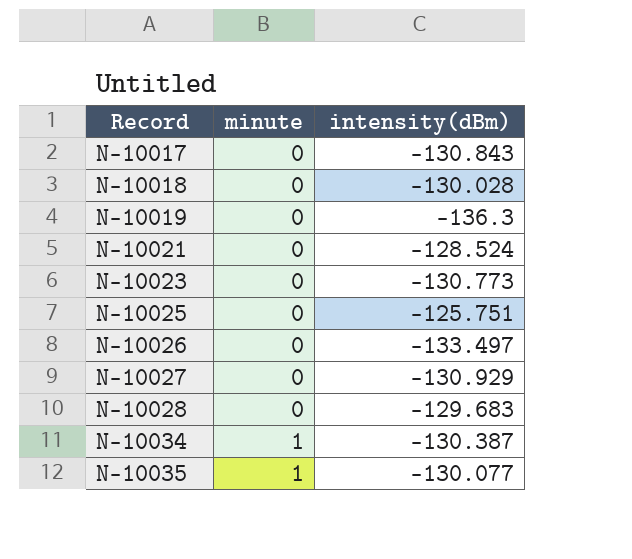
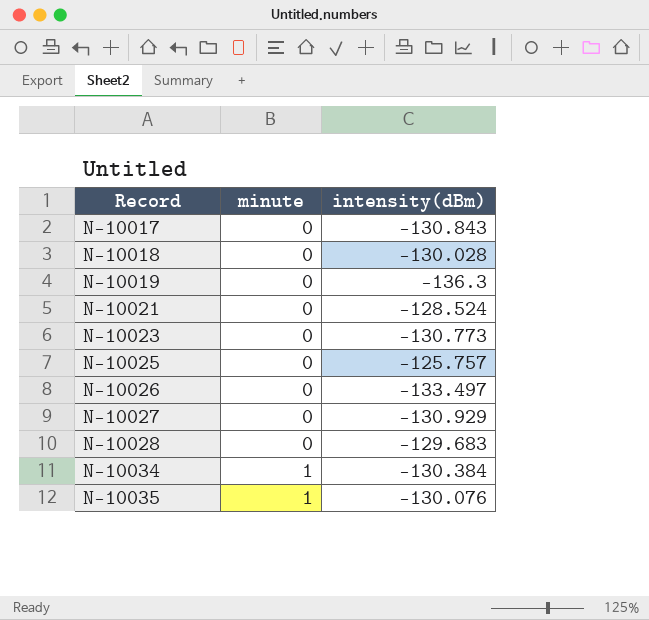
N-10025 | intensity(dBm): -125.751 -> -125.757
N-10034 | intensity(dBm): -130.387 -> -130.384
N-10035 | intensity(dBm): -130.077 -> -130.076

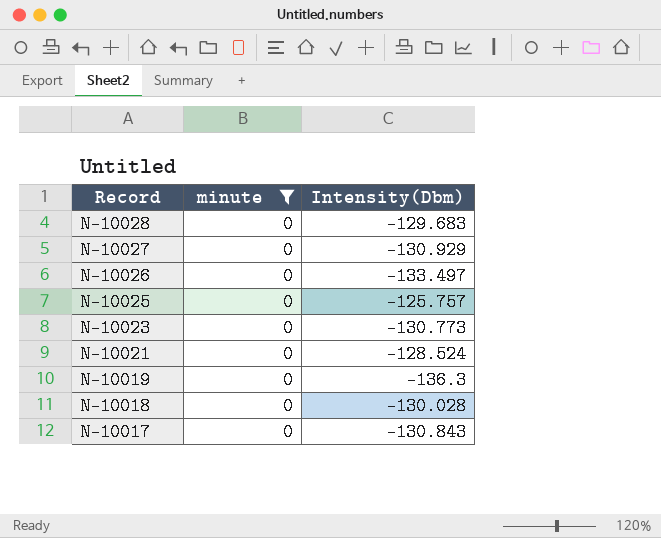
filter: none -> minute = 0
row order: Record ascending -> Record descending
column name: intensity(dBm) -> Intensity(Dbm)

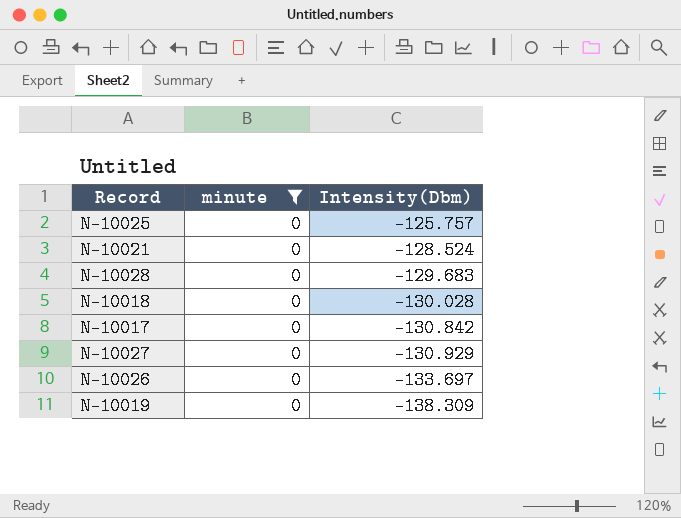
row order: Record descending -> Intensity(Dbm) descending
row N-10023: 0 | -130.773 -> none
N-10017 | Intensity(Dbm): -130.843 -> -130.842
N-10026 | Intensity(Dbm): -133.497 -> -133.697
N-10019 | Intensity(Dbm): -136.3 -> -138.309

